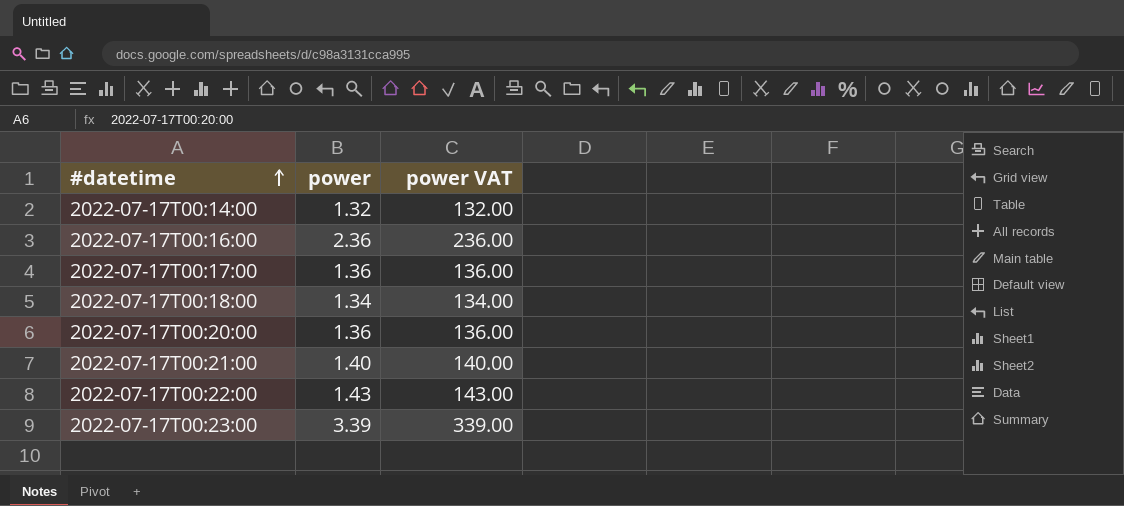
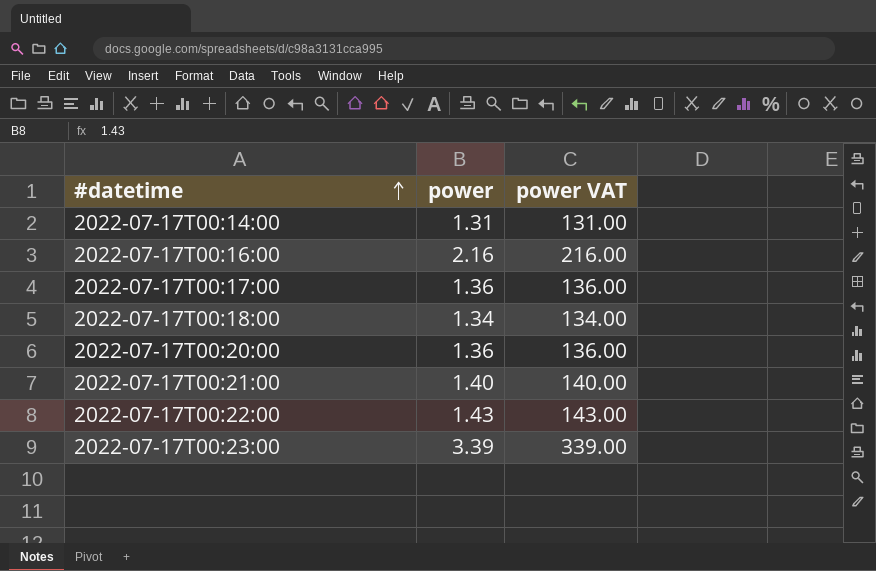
2022-07-17T00:14:00 | power: 1.32 -> 1.31
2022-07-17T00:14:00 | power VAT: 132.00 -> 131.00
2022-07-17T00:16:00 | power: 2.36 -> 2.16
2022-07-17T00:16:00 | power VAT: 236.00 -> 216.00

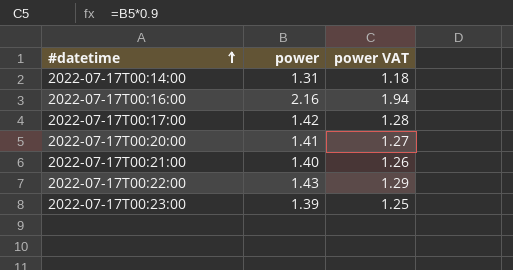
column power VAT | formula: [power] * 100 -> [power] * 0.9
row 2022-07-17T00:18:00: 1.34 | 134.00 -> none
2022-07-17T00:17:00 | power: 1.36 -> 1.42
2022-07-17T00:20:00 | power: 1.36 -> 1.41
2022-07-17T00:23:00 | power: 3.39 -> 1.39

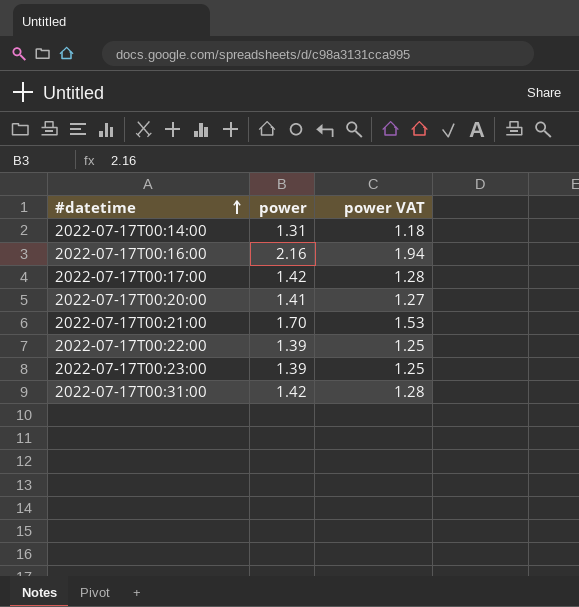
2022-07-17T00:21:00 | power: 1.40 -> 1.70
2022-07-17T00:21:00 | power VAT: 1.26 -> 1.53
2022-07-17T00:22:00 | power: 1.43 -> 1.39
2022-07-17T00:22:00 | power VAT: 1.29 -> 1.25
row 2022-07-17T00:31:00: none -> 1.42 | 1.28

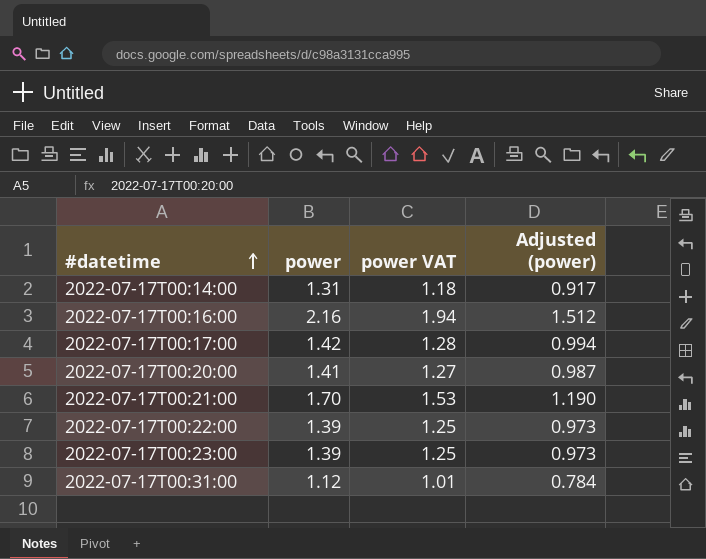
column Adjusted (power) | formula: none -> [power] * 0.7
2022-07-17T00:31:00 | power: 1.42 -> 1.12
2022-07-17T00:31:00 | power VAT: 1.28 -> 1.01

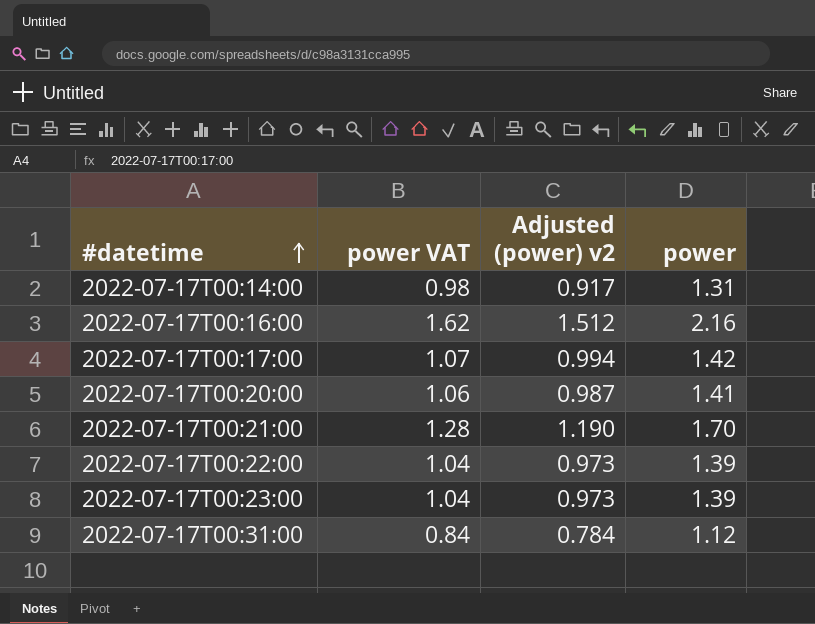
column power VAT | formula: [power] * 0.9 -> [power] * 0.75
column name: Adjusted (power) -> Adjusted (power) v2
column power | position: 2 -> 4

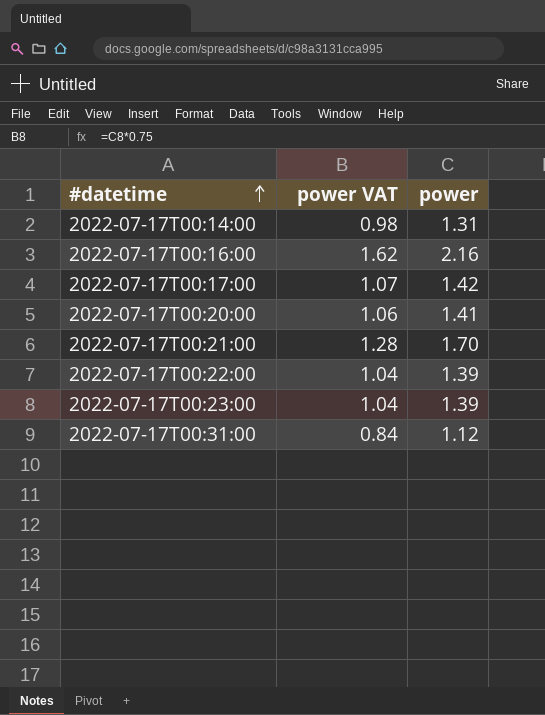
column Adjusted (power) v2 | formula: [power] * 0.7 -> none

